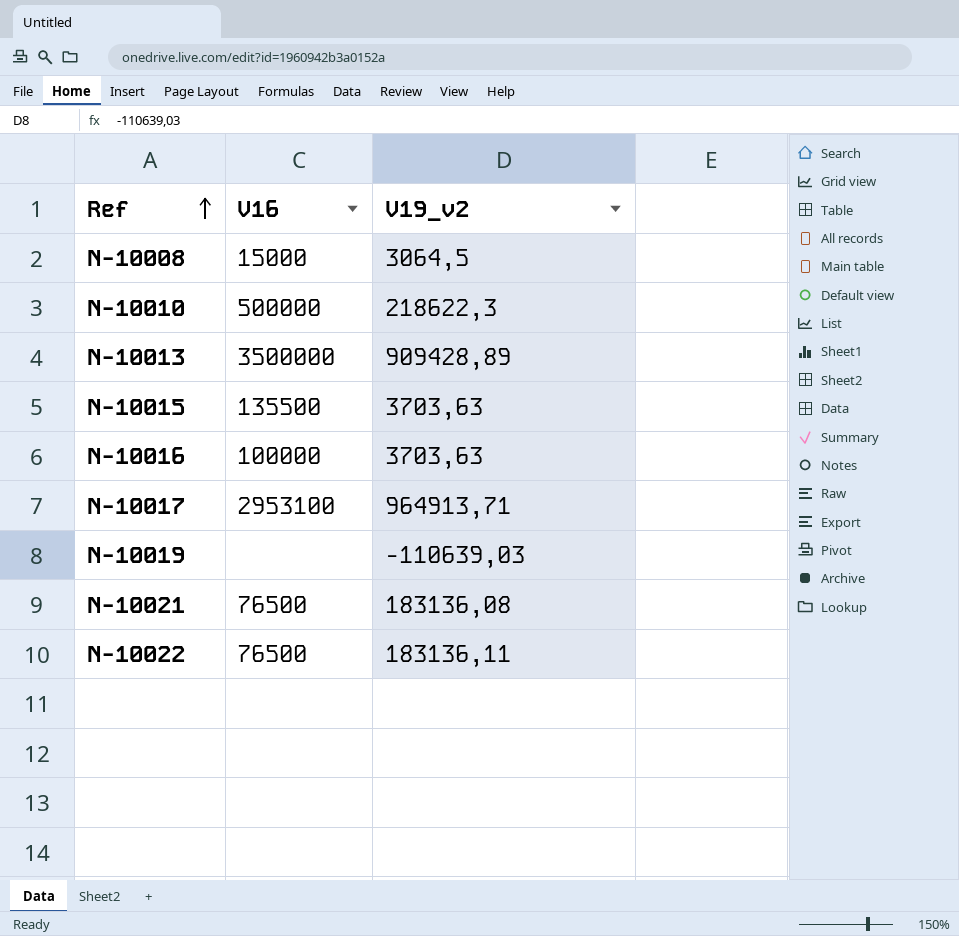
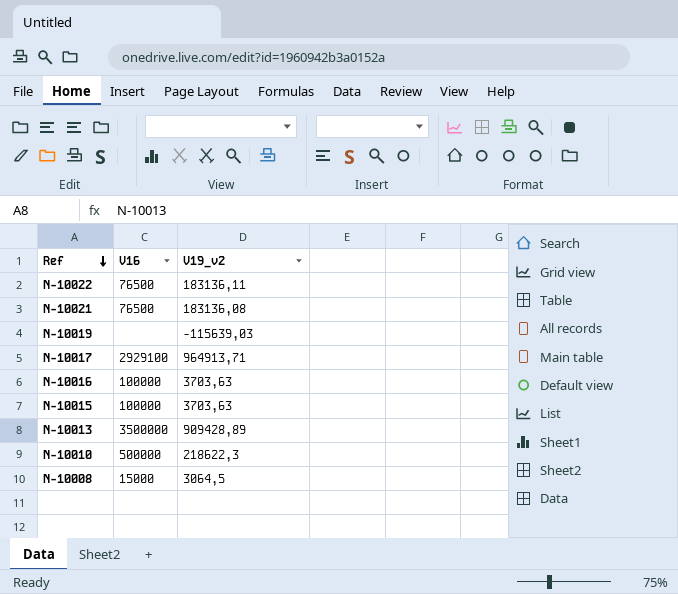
row order: Ref ascending -> Ref descending
N-10019 | V19_v2: -110639,03 -> -115639,03
N-10017 | V16: 2953100 -> 2929100
N-10015 | V16: 135500 -> 100000

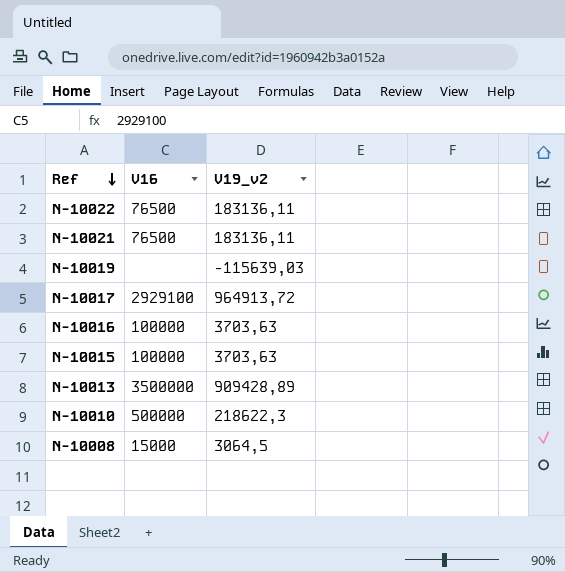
N-10021 | V19_v2: 183136,08 -> 183136,11
N-10017 | V19_v2: 964913,71 -> 964913,72

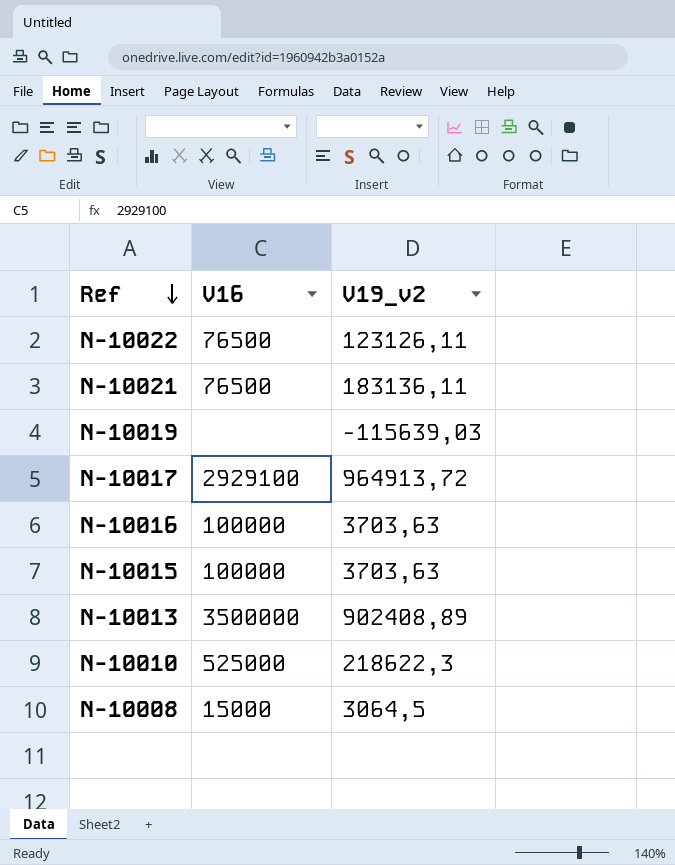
N-10022 | V19_v2: 183136,11 -> 123126,11
N-10013 | V19_v2: 909428,89 -> 902408,89
N-10010 | V16: 500000 -> 525000

